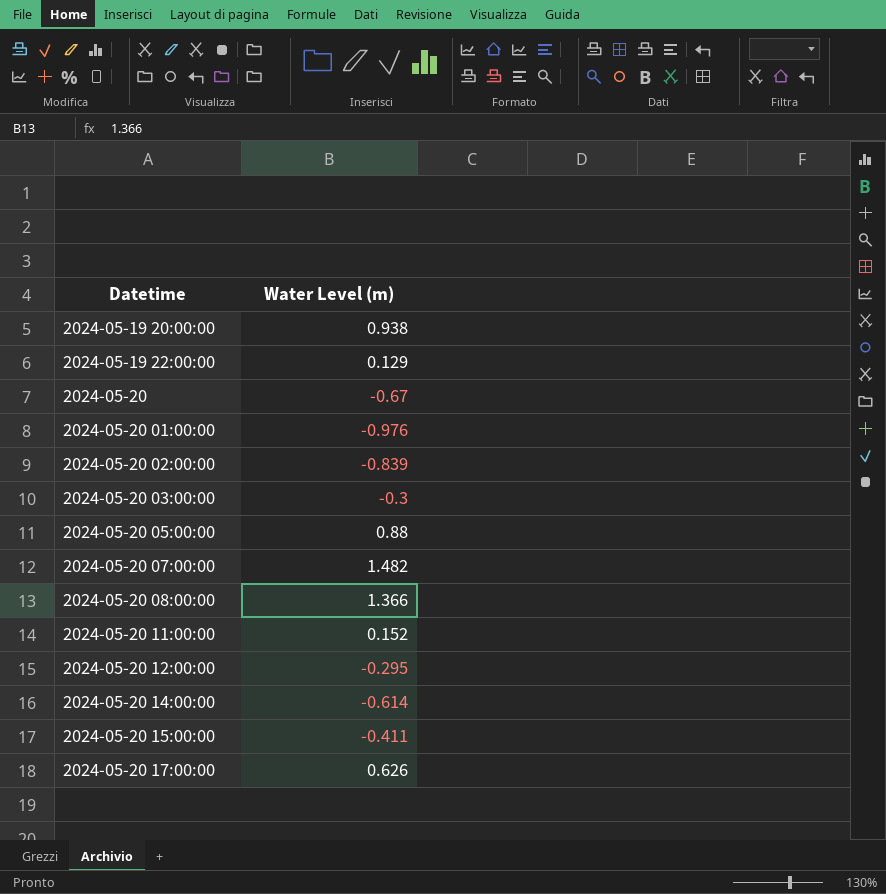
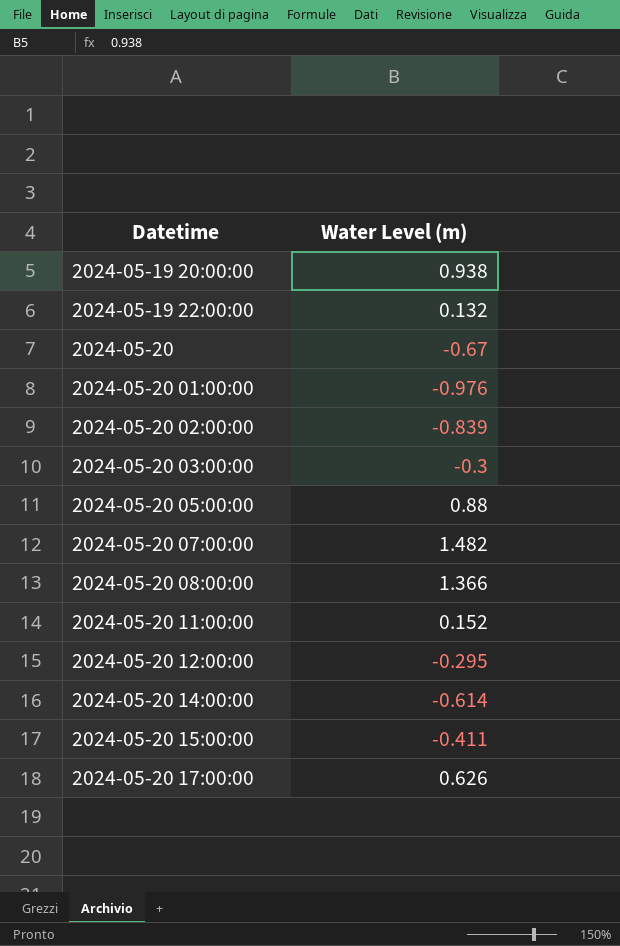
2024-05-19 22:00:00 | Water Level (m): 0.129 -> 0.132

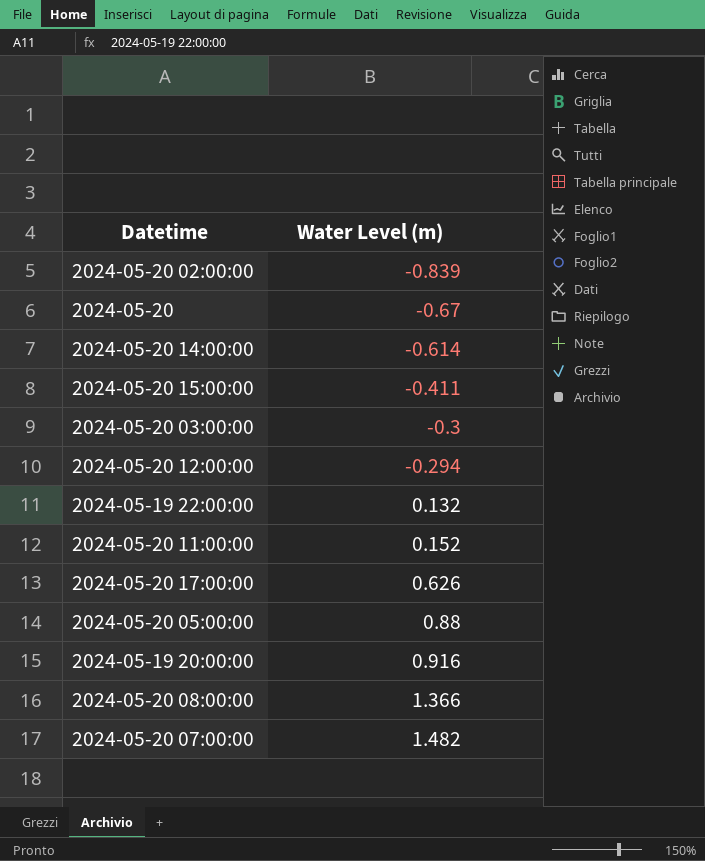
row order: Datetime ascending -> Water Level (m) ascending
row 2024-05-20 01:00:00: -0.976 -> none
2024-05-20 12:00:00 | Water Level (m): -0.295 -> -0.294
2024-05-19 20:00:00 | Water Level (m): 0.938 -> 0.916

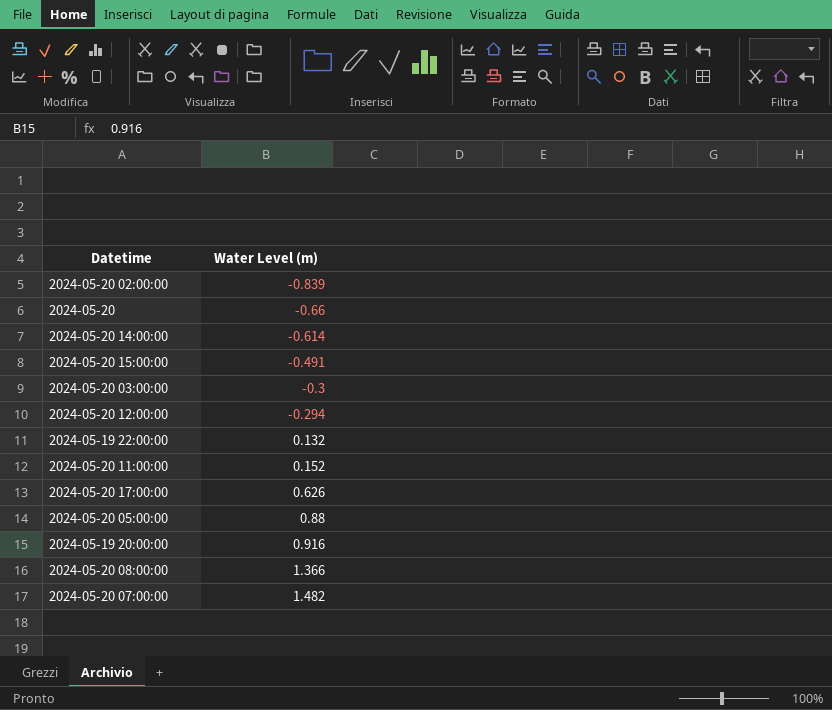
2024-05-20 | Water Level (m): -0.67 -> -0.66
2024-05-20 15:00:00 | Water Level (m): -0.411 -> -0.491

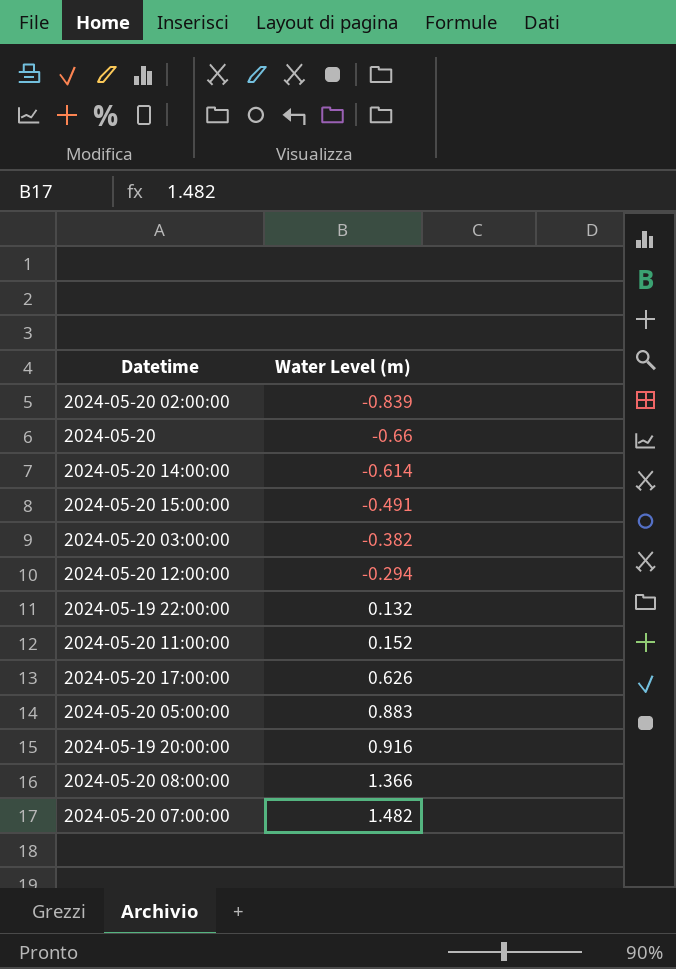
2024-05-20 03:00:00 | Water Level (m): -0.3 -> -0.382
2024-05-20 05:00:00 | Water Level (m): 0.88 -> 0.883

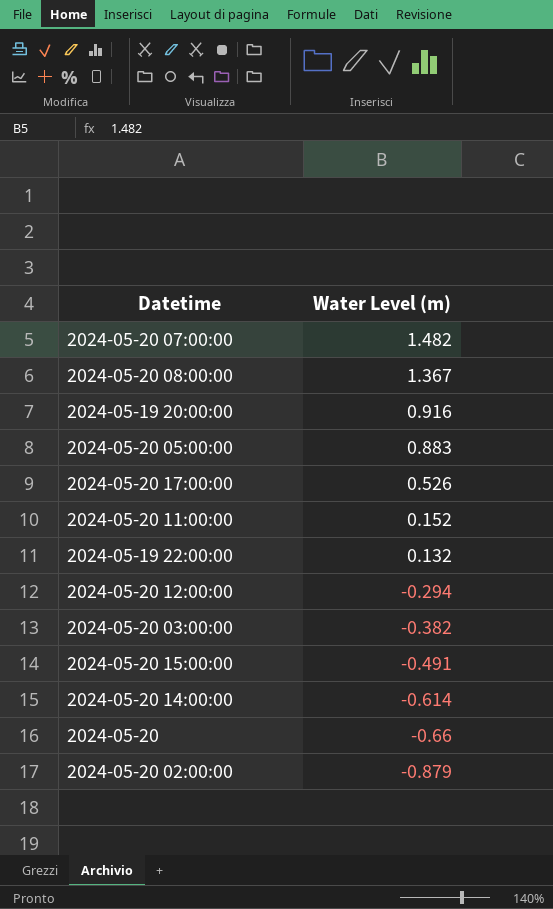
row order: Water Level (m) ascending -> Water Level (m) descending
2024-05-20 08:00:00 | Water Level (m): 1.366 -> 1.367
2024-05-20 17:00:00 | Water Level (m): 0.626 -> 0.526
2024-05-20 02:00:00 | Water Level (m): -0.839 -> -0.879

